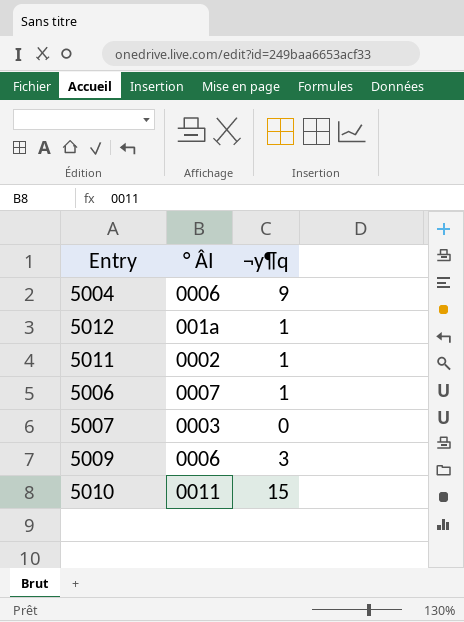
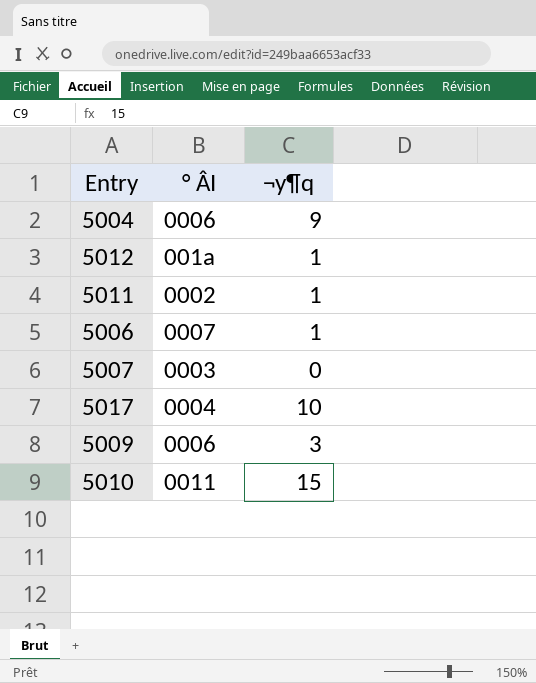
row 5017: none -> 0004 | 10

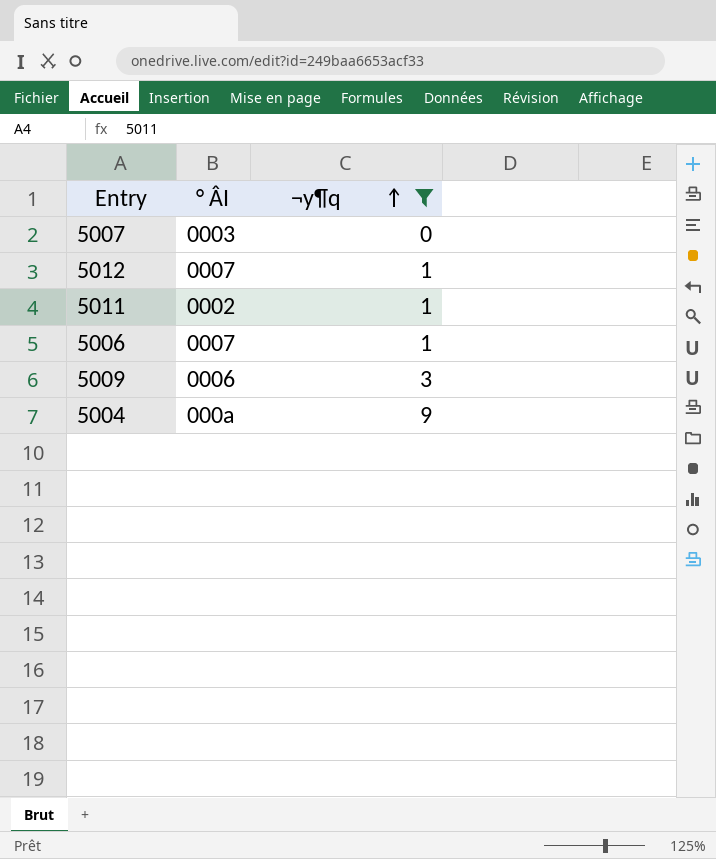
filter: none -> ¬y¶q <= 9
row order: none -> ¬y¶q ascending
5012 | ° ÂI: 001a -> 0007
5004 | ° ÂI: 0006 -> 000a

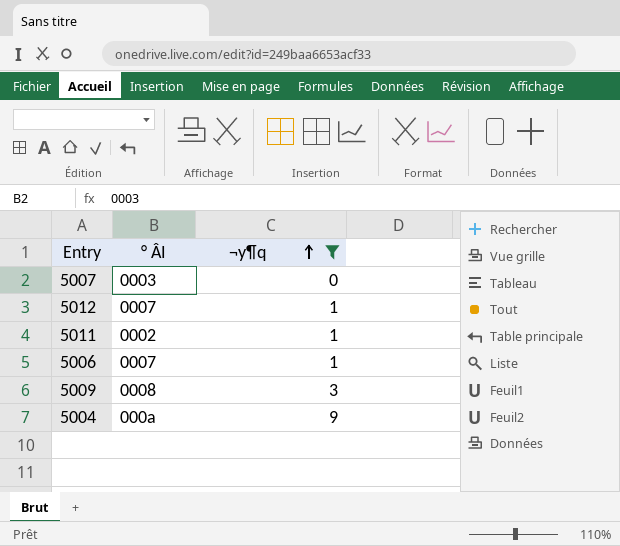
5009 | ° ÂI: 0006 -> 0008

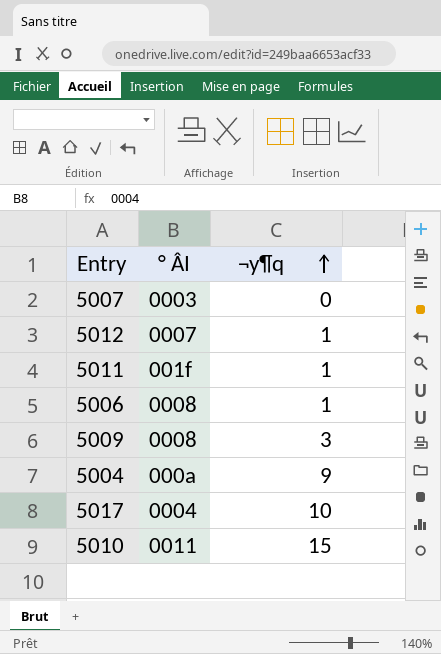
filter: ¬y¶q <= 9 -> none
5011 | ° ÂI: 0002 -> 001f
5006 | ° ÂI: 0007 -> 0008

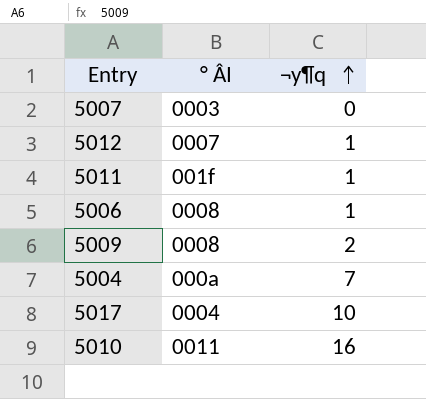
5009 | ¬y¶q: 3 -> 2
5004 | ¬y¶q: 9 -> 7
5010 | ¬y¶q: 15 -> 16

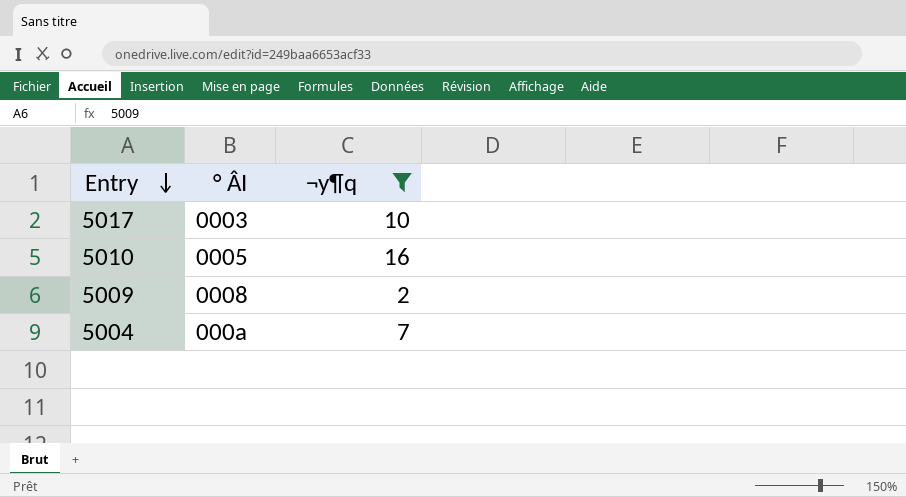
filter: none -> ¬y¶q >= 2
row order: ¬y¶q ascending -> Entry descending
5017 | ° ÂI: 0004 -> 0003
5010 | ° ÂI: 0011 -> 0005

